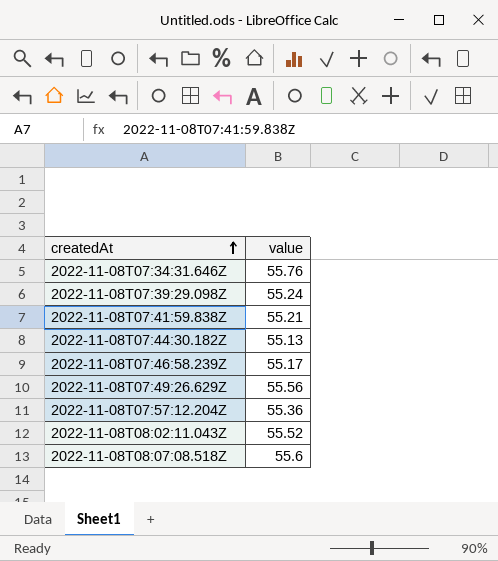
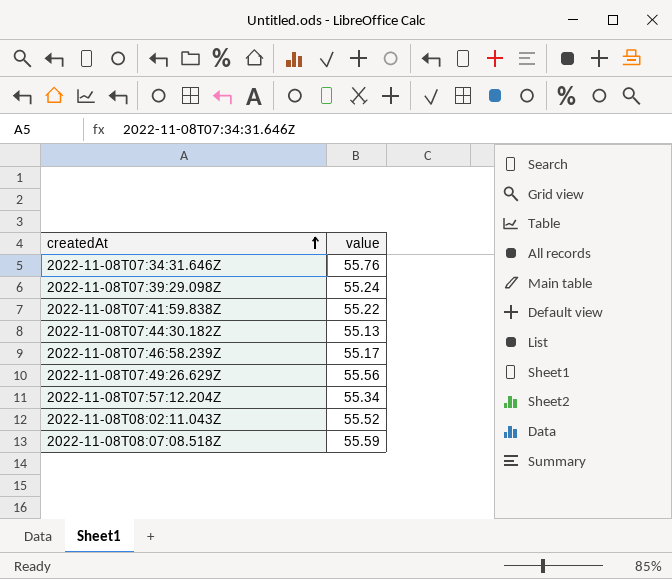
2022-11-08T07:41:59.838Z | value: 55.21 -> 55.22
2022-11-08T07:57:12.204Z | value: 55.36 -> 55.34
2022-11-08T08:07:08.518Z | value: 55.6 -> 55.59

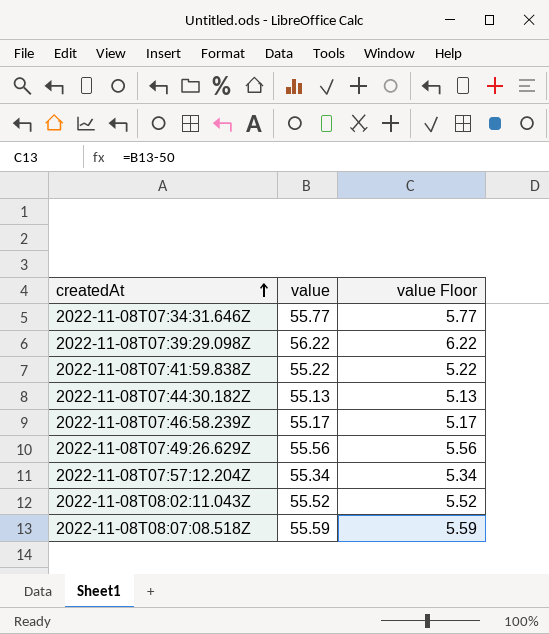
column value Floor | formula: none -> [value] - 50
2022-11-08T07:34:31.646Z | value: 55.76 -> 55.77
2022-11-08T07:39:29.098Z | value: 55.24 -> 56.22

